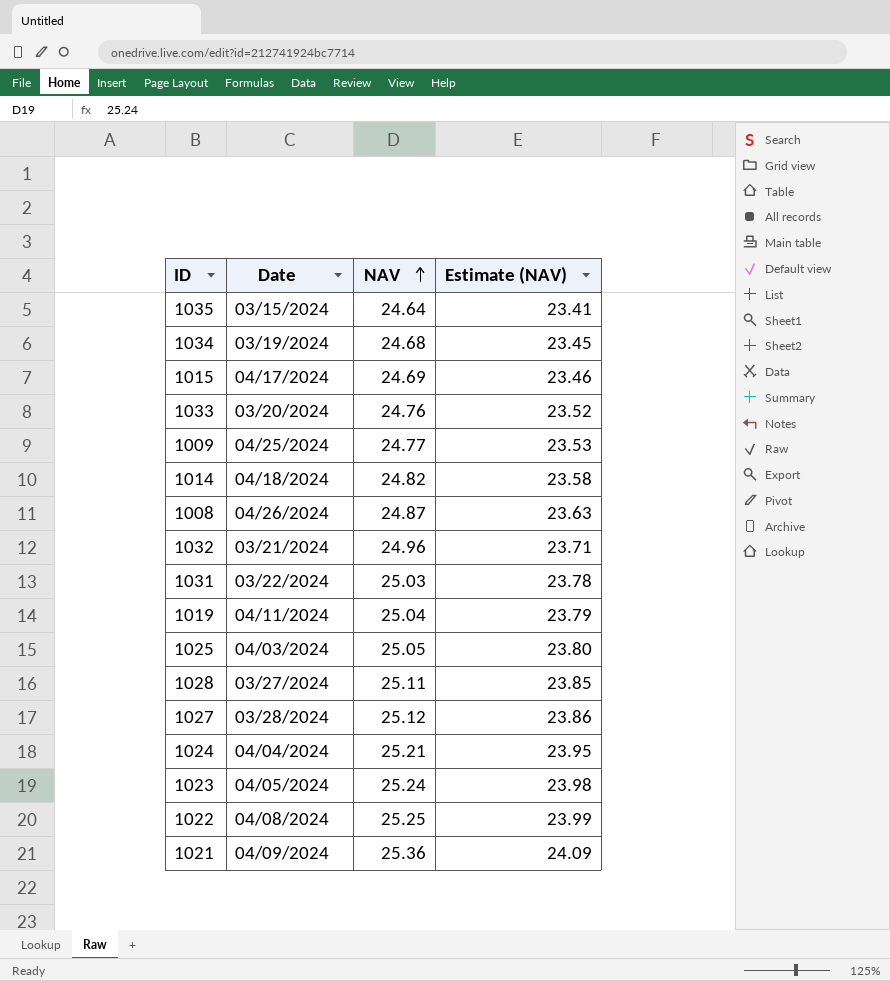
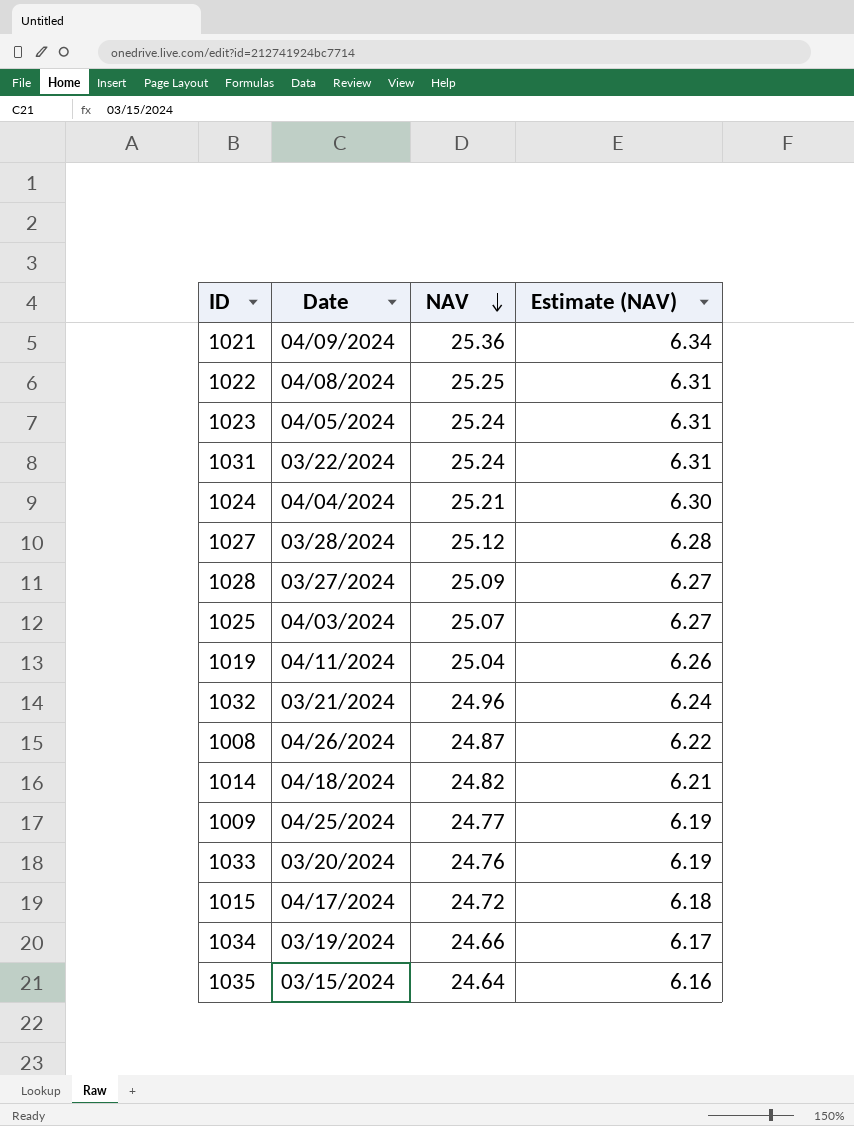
row order: NAV ascending -> NAV descending
column Estimate (NAV) | formula: [NAV] * 0.95 -> [NAV] * 0.25
1031 | NAV: 25.03 -> 25.24
1028 | NAV: 25.11 -> 25.09
1025 | NAV: 25.05 -> 25.07
1015 | NAV: 24.69 -> 24.72
1034 | NAV: 24.68 -> 24.66

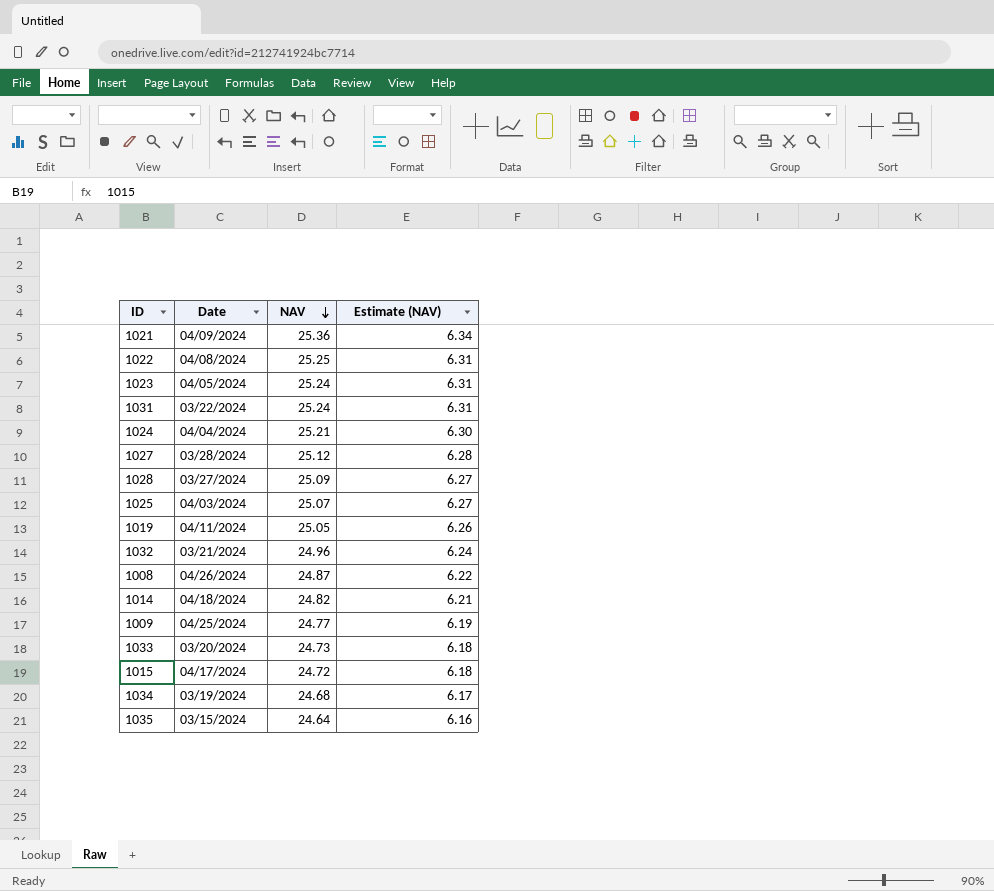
1019 | NAV: 25.04 -> 25.05
1033 | NAV: 24.76 -> 24.73
1033 | Estimate (NAV): 6.19 -> 6.18
1034 | NAV: 24.66 -> 24.68

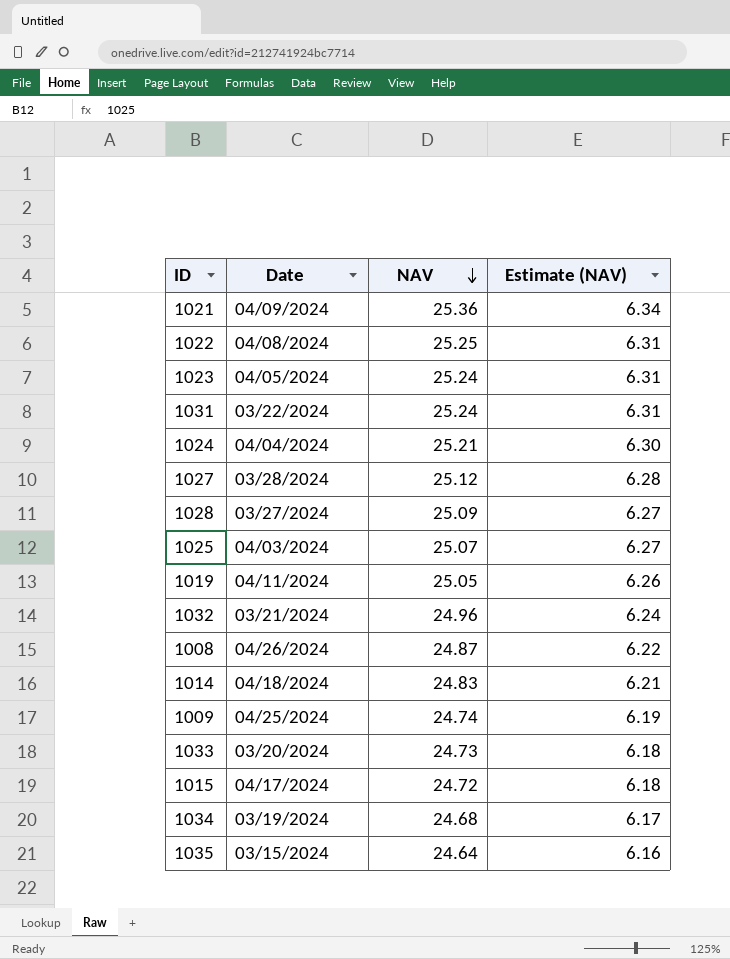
1014 | NAV: 24.82 -> 24.83
1009 | NAV: 24.77 -> 24.74

